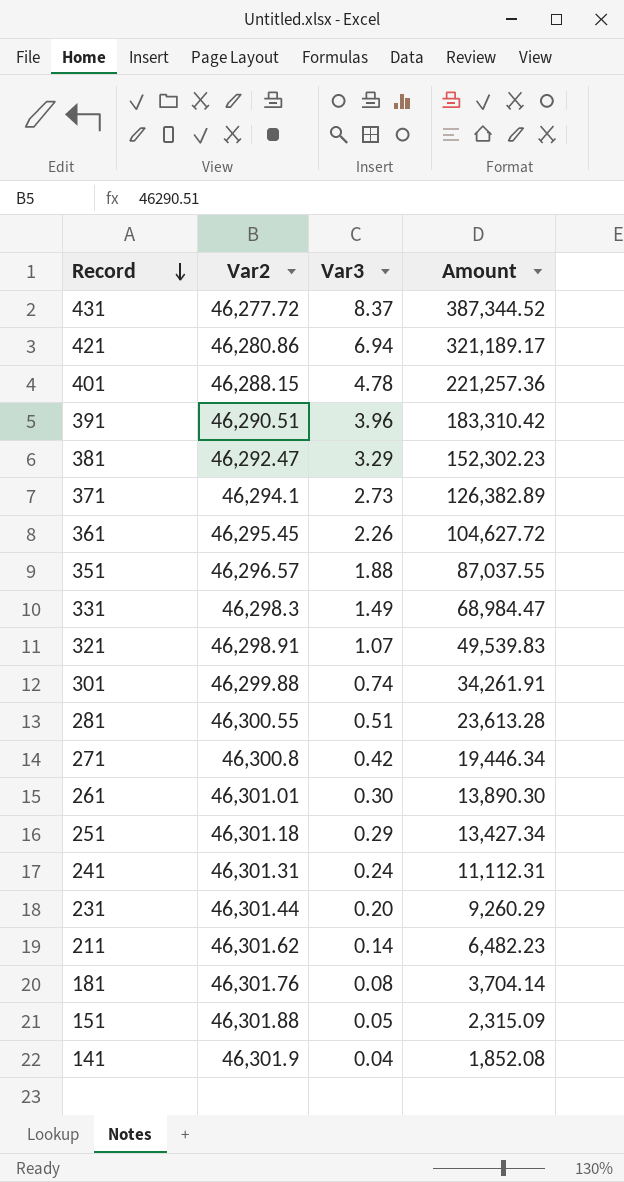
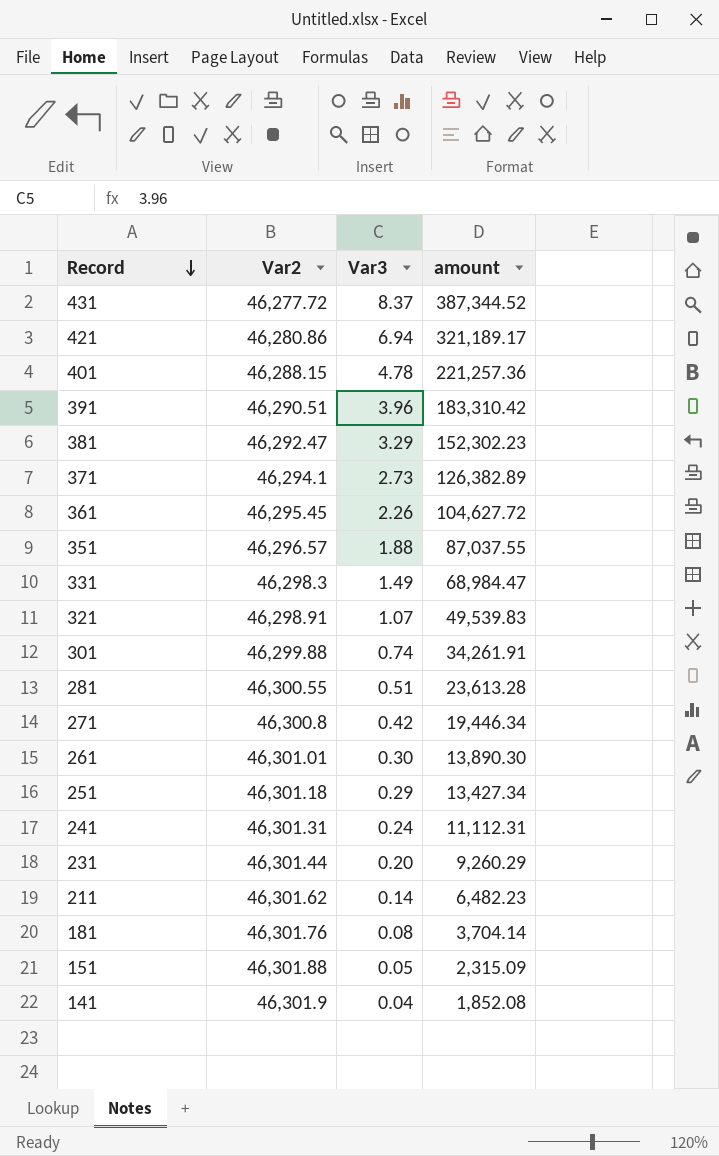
column name: Amount -> amount

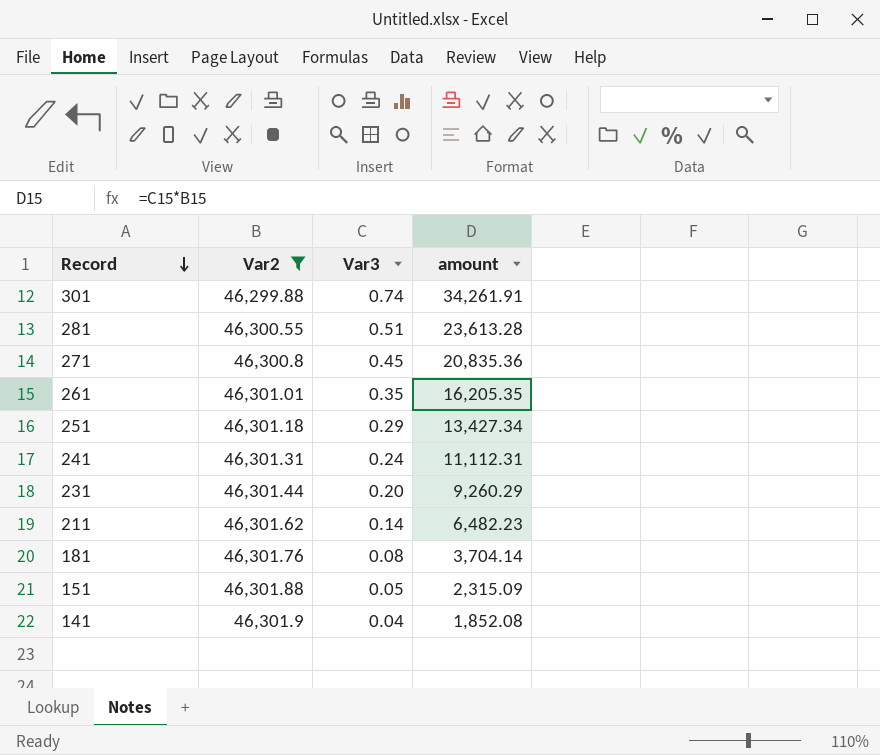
filter: none -> Var2 >= 46,299.88
271 | Var3: 0.42 -> 0.45
271 | amount: 19,446.34 -> 20,835.36
261 | Var3: 0.30 -> 0.35
261 | amount: 13,890.30 -> 16,205.35

